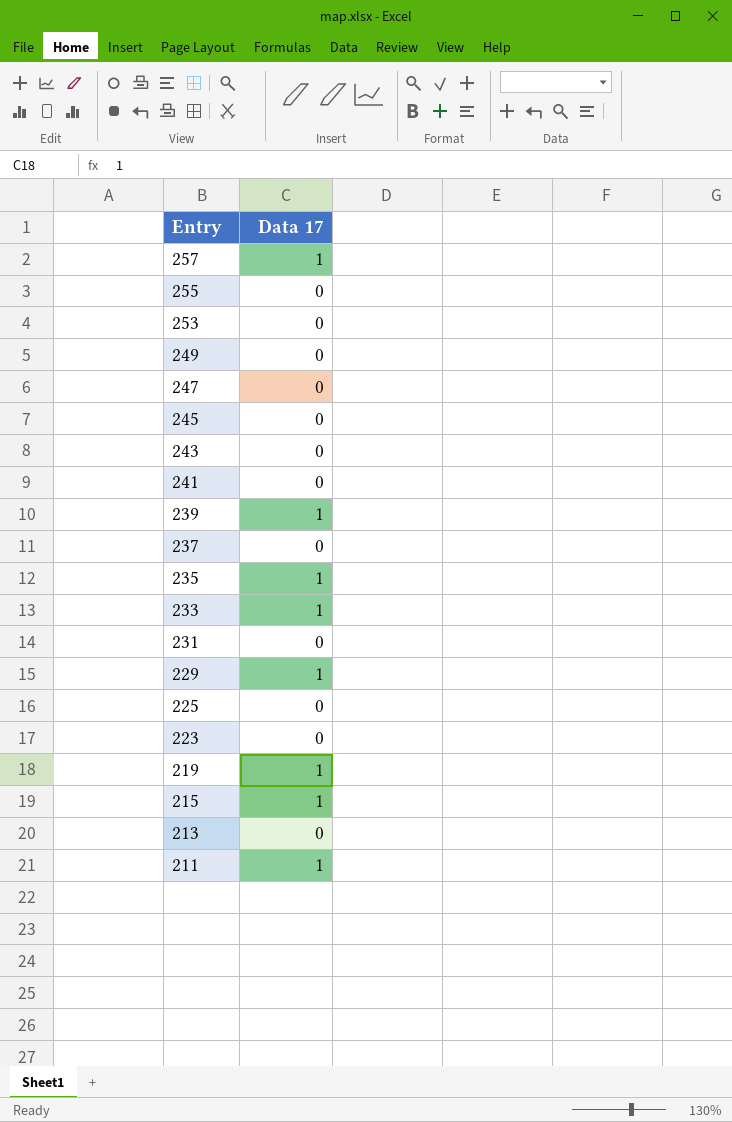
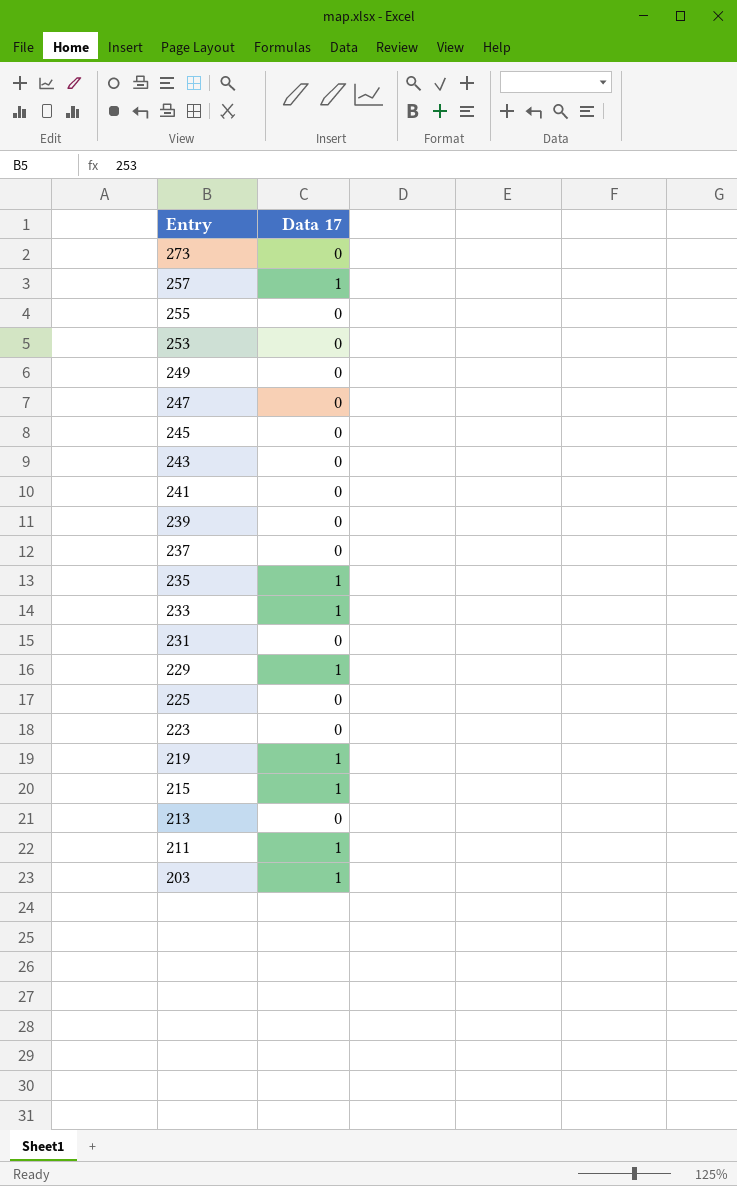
row 273: none -> 0
239 | Data 17: 1 -> 0
row 203: none -> 1

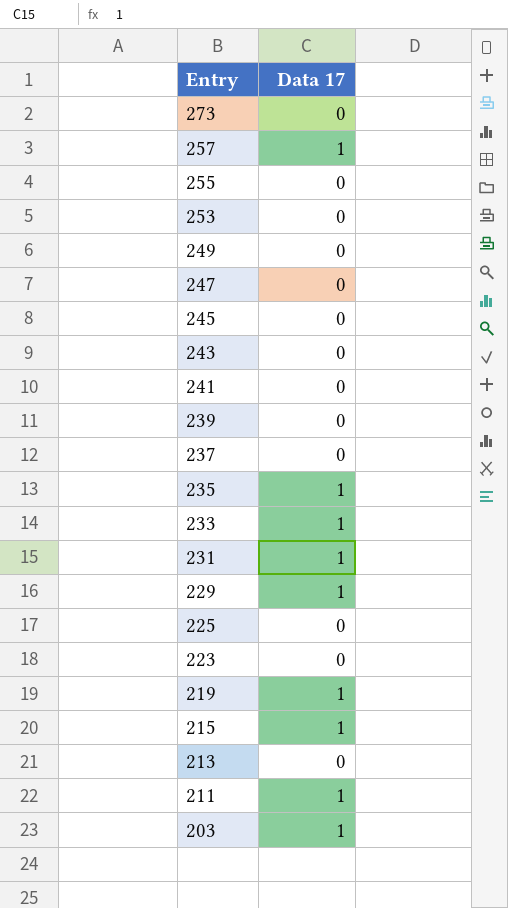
231 | Data 17: 0 -> 1

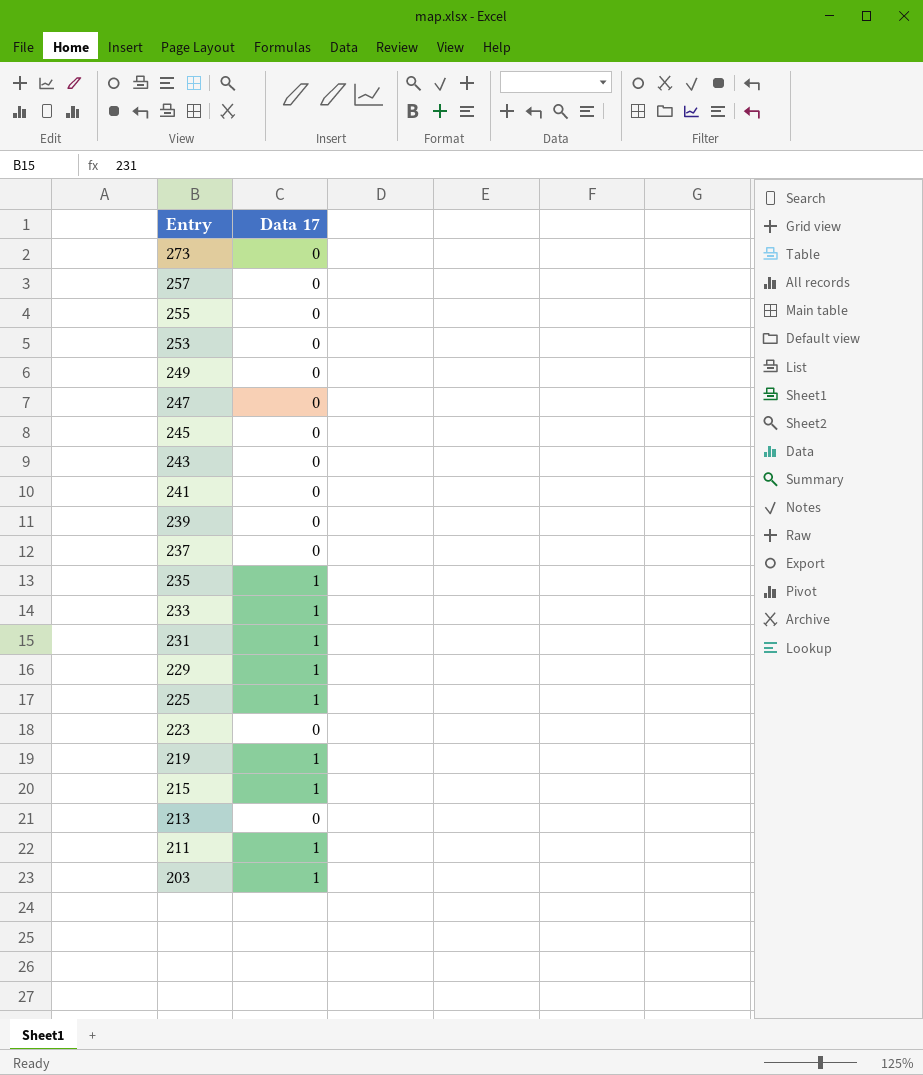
257 | Data 17: 1 -> 0
225 | Data 17: 0 -> 1

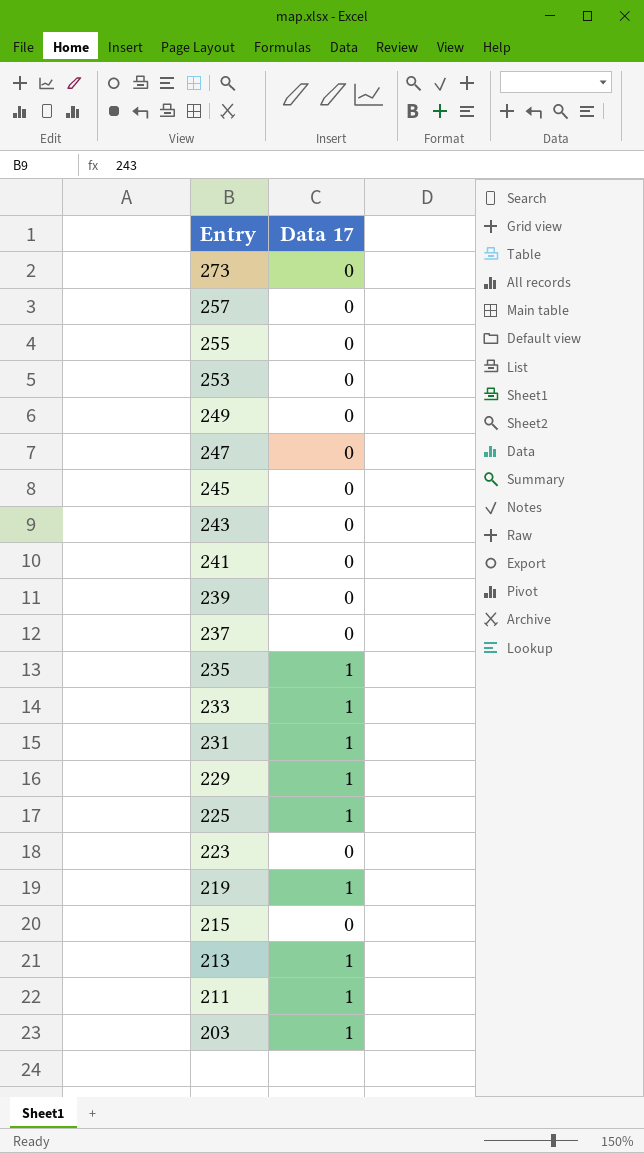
215 | Data 17: 1 -> 0
213 | Data 17: 0 -> 1

